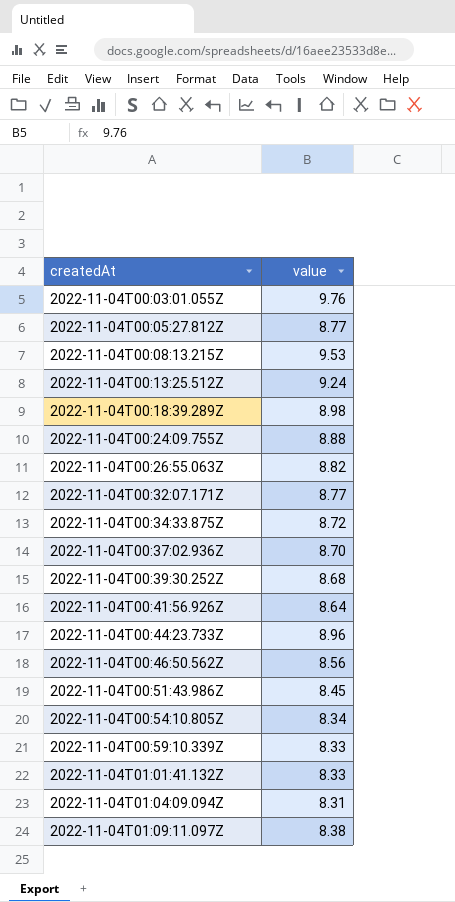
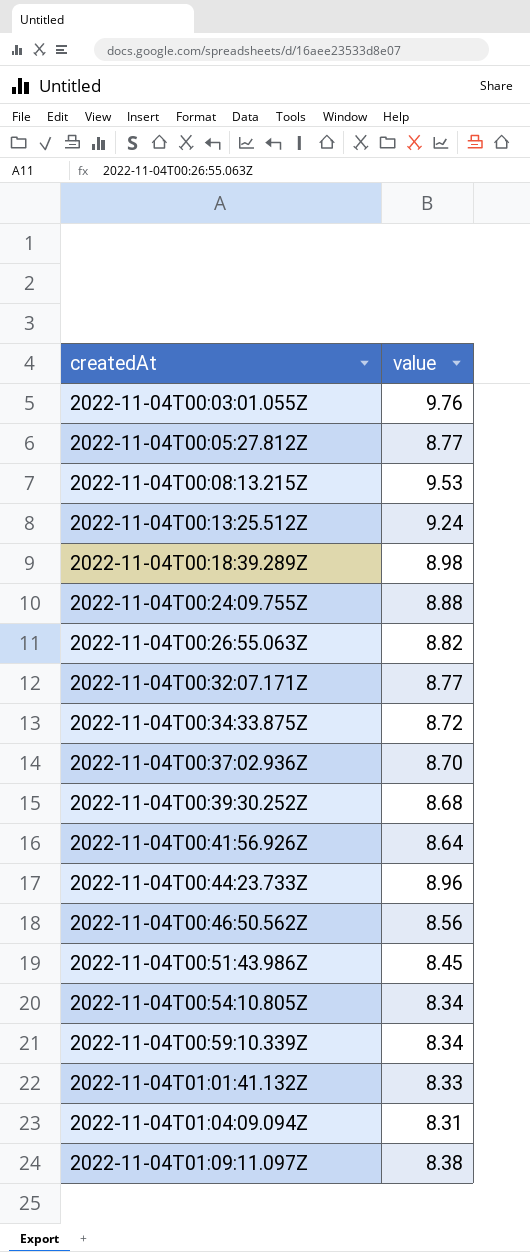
2022-11-04T00:59:10.339Z | value: 8.33 -> 8.34

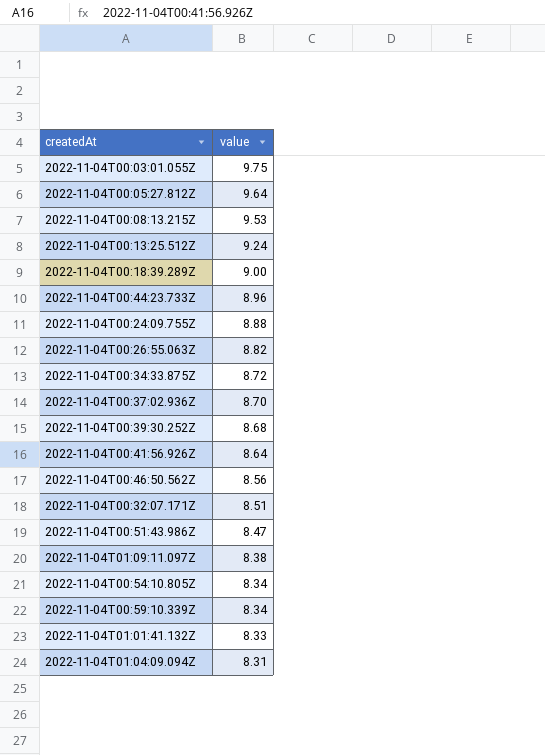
row order: createdAt ascending -> value descending
2022-11-04T00:03:01.055Z | value: 9.76 -> 9.75
2022-11-04T00:05:27.812Z | value: 8.77 -> 9.64
2022-11-04T00:18:39.289Z | value: 8.98 -> 9.00
2022-11-04T00:32:07.171Z | value: 8.77 -> 8.51
2022-11-04T00:51:43.986Z | value: 8.45 -> 8.47

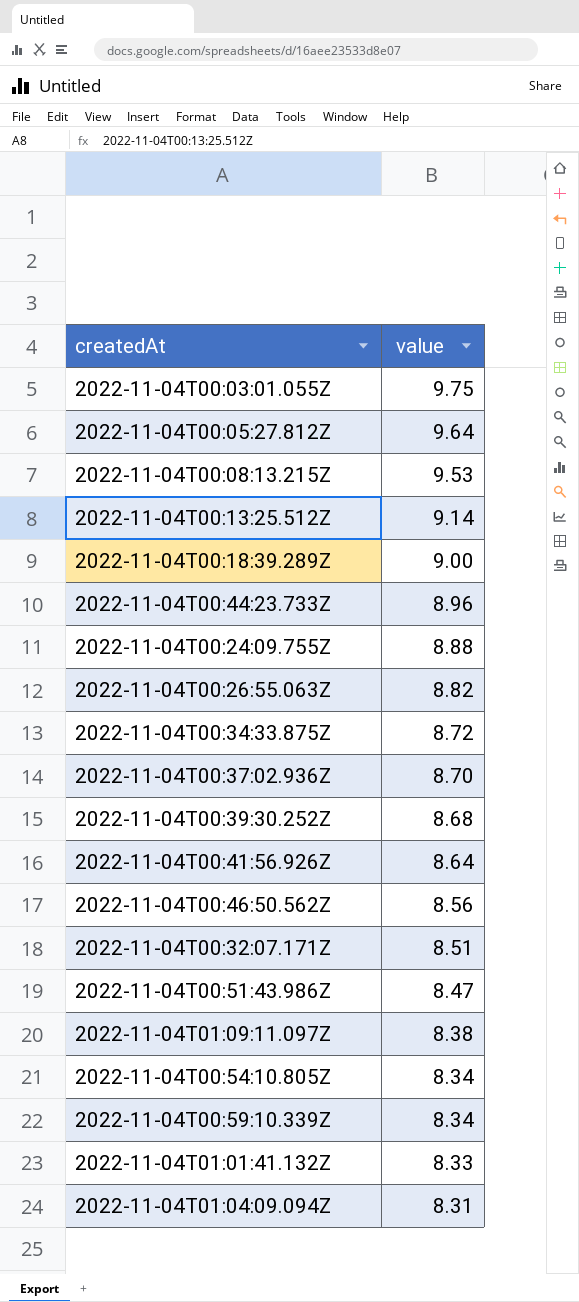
2022-11-04T00:13:25.512Z | value: 9.24 -> 9.14

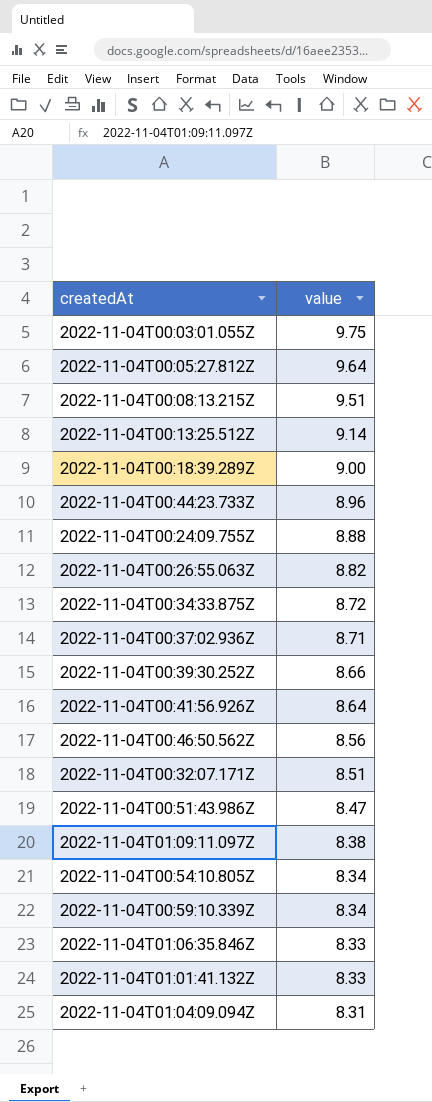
2022-11-04T00:08:13.215Z | value: 9.53 -> 9.51
2022-11-04T00:37:02.936Z | value: 8.70 -> 8.71
2022-11-04T00:39:30.252Z | value: 8.68 -> 8.66
row 2022-11-04T01:06:35.846Z: none -> 8.33

